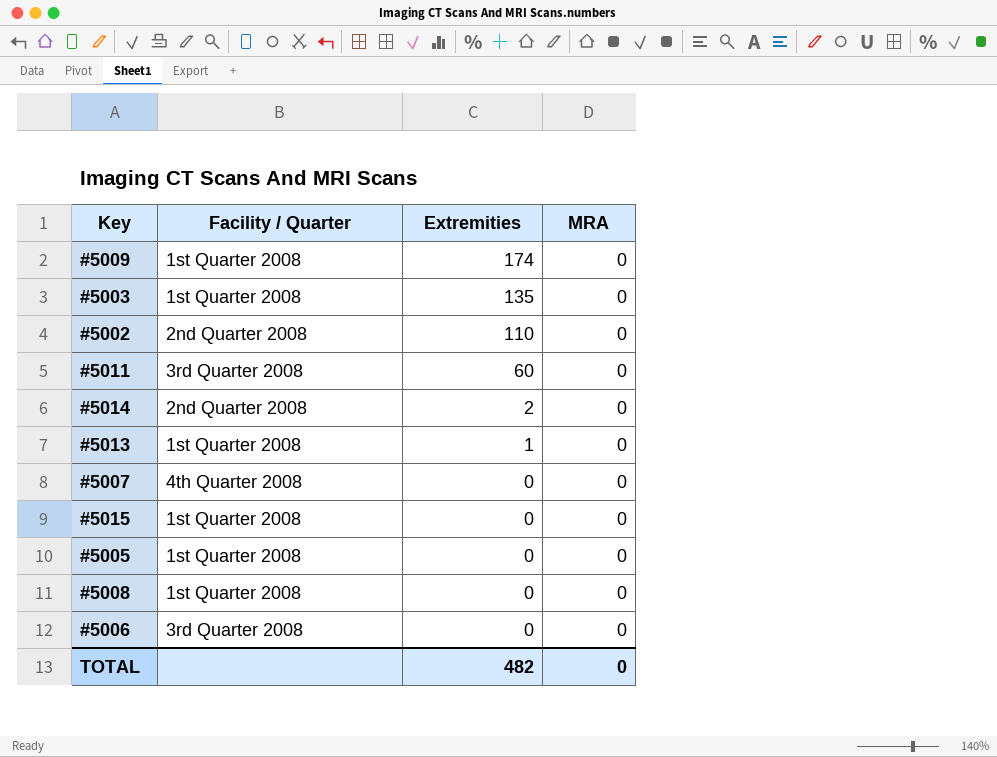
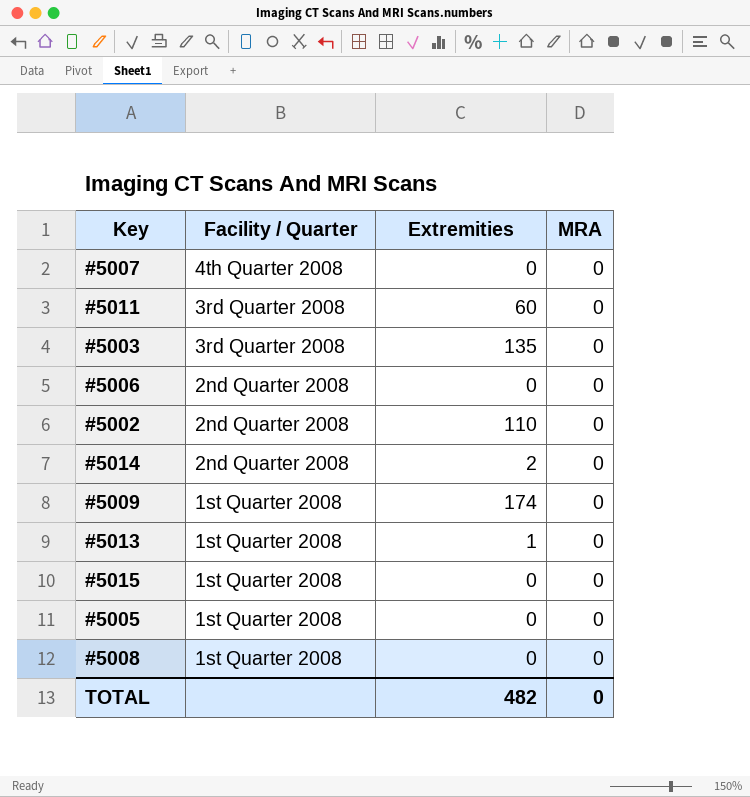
row order: Extremities descending -> Facility / Quarter descending
#5003 | Facility / Quarter: 1st Quarter 2008 -> 3rd Quarter 2008
#5006 | Facility / Quarter: 3rd Quarter 2008 -> 2nd Quarter 2008

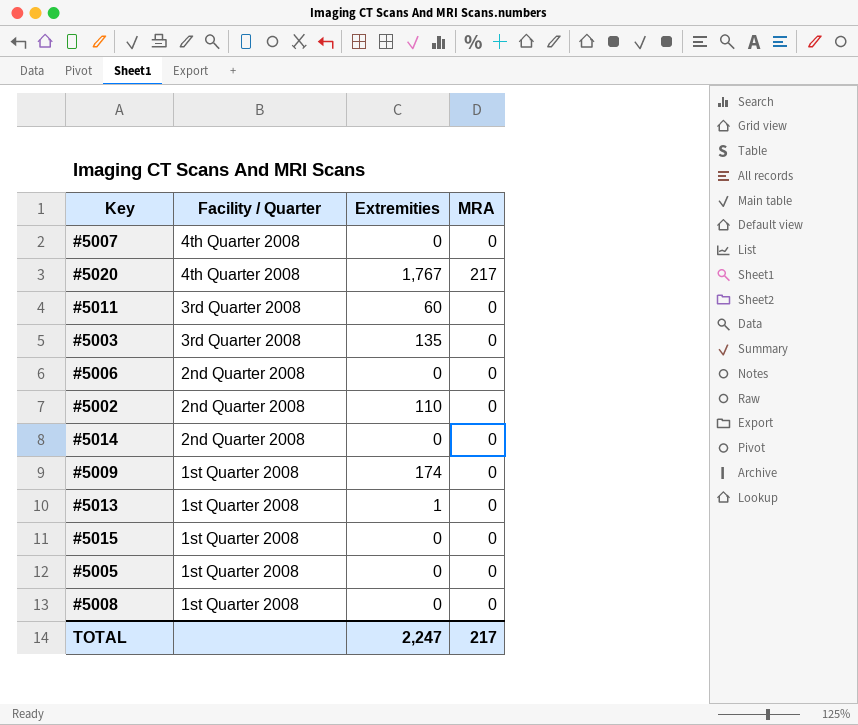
row #5020: none -> 4th Quarter 2008 | 1,767 | 217
#5014 | Extremities: 2 -> 0
TOTAL | Extremities: 482 -> 2,247
TOTAL | MRA: 0 -> 217

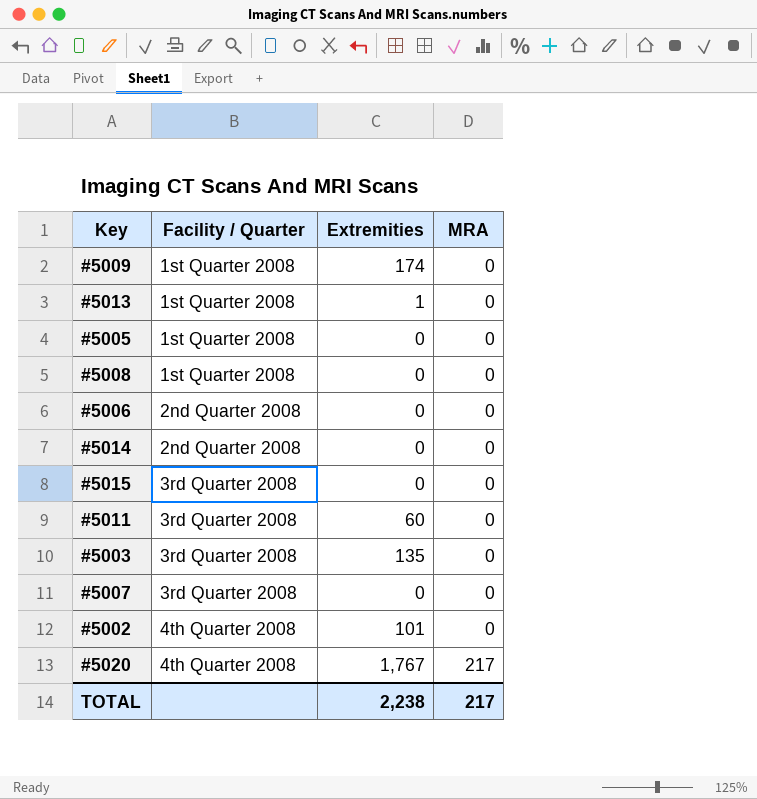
row order: Facility / Quarter descending -> Facility / Quarter ascending
#5015 | Facility / Quarter: 1st Quarter 2008 -> 3rd Quarter 2008
#5007 | Facility / Quarter: 4th Quarter 2008 -> 3rd Quarter 2008
#5002 | Facility / Quarter: 2nd Quarter 2008 -> 4th Quarter 2008
#5002 | Extremities: 110 -> 101
TOTAL | Extremities: 2,247 -> 2,238

